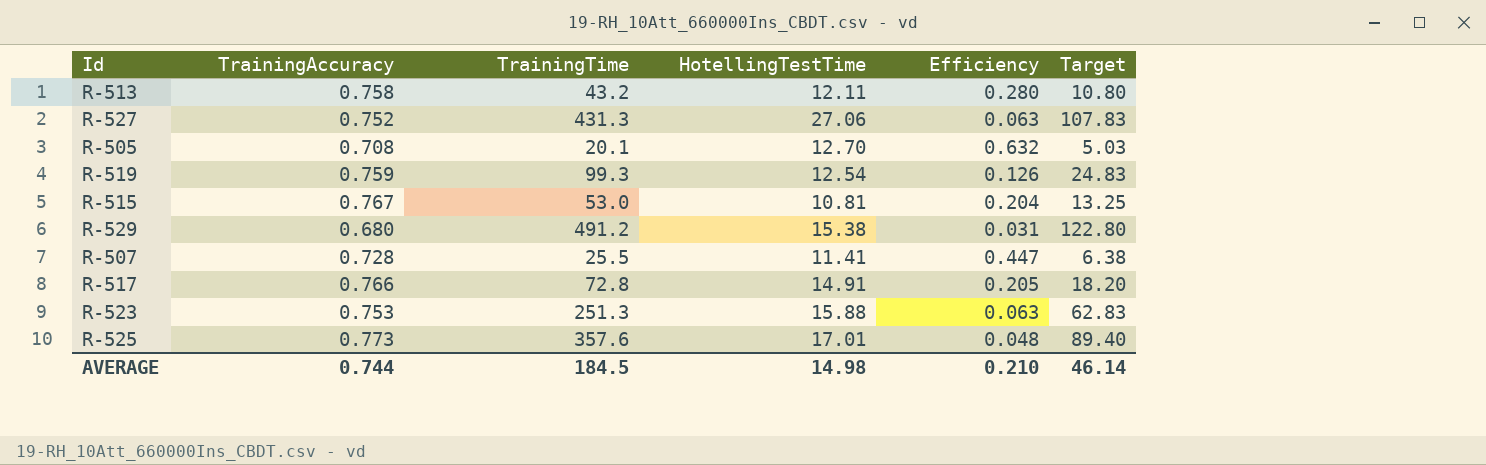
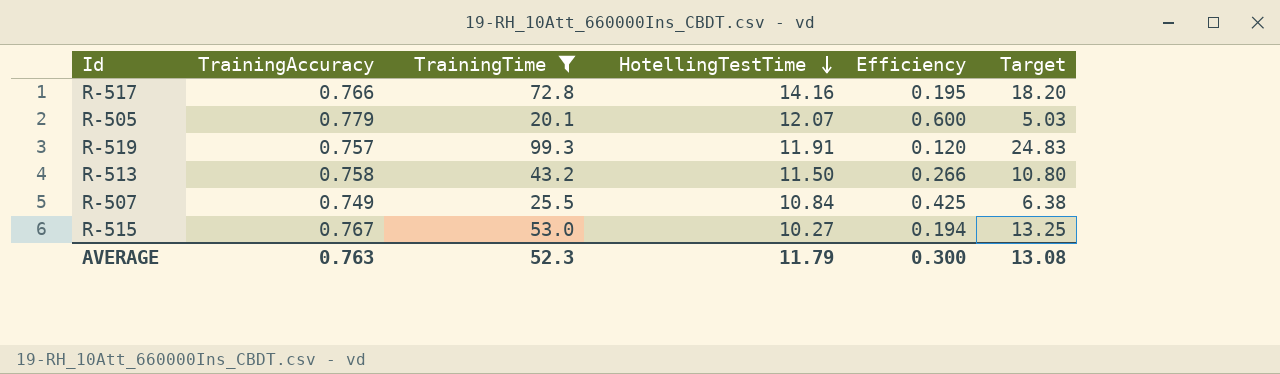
filter: none -> TrainingTime <= 99.3
row order: none -> HotellingTestTime descending
R-517 | HotellingTestTime: 14.91 -> 14.16
R-517 | Efficiency: 0.205 -> 0.195
R-505 | TrainingAccuracy: 0.708 -> 0.779
R-505 | HotellingTestTime: 12.70 -> 12.07
R-505 | Efficiency: 0.632 -> 0.600
R-519 | TrainingAccuracy: 0.759 -> 0.757
R-519 | HotellingTestTime: 12.54 -> 11.91
R-519 | Efficiency: 0.126 -> 0.120
R-513 | HotellingTestTime: 12.11 -> 11.50
R-513 | Efficiency: 0.280 -> 0.266
R-507 | TrainingAccuracy: 0.728 -> 0.749
R-507 | HotellingTestTime: 11.41 -> 10.84
R-507 | Efficiency: 0.447 -> 0.425
R-515 | HotellingTestTime: 10.81 -> 10.27
R-515 | Efficiency: 0.204 -> 0.194
AVERAGE | TrainingAccuracy: 0.744 -> 0.763
AVERAGE | TrainingTime: 184.5 -> 52.3
AVERAGE | HotellingTestTime: 14.98 -> 11.79
AVERAGE | Efficiency: 0.210 -> 0.300
AVERAGE | Target: 46.14 -> 13.08

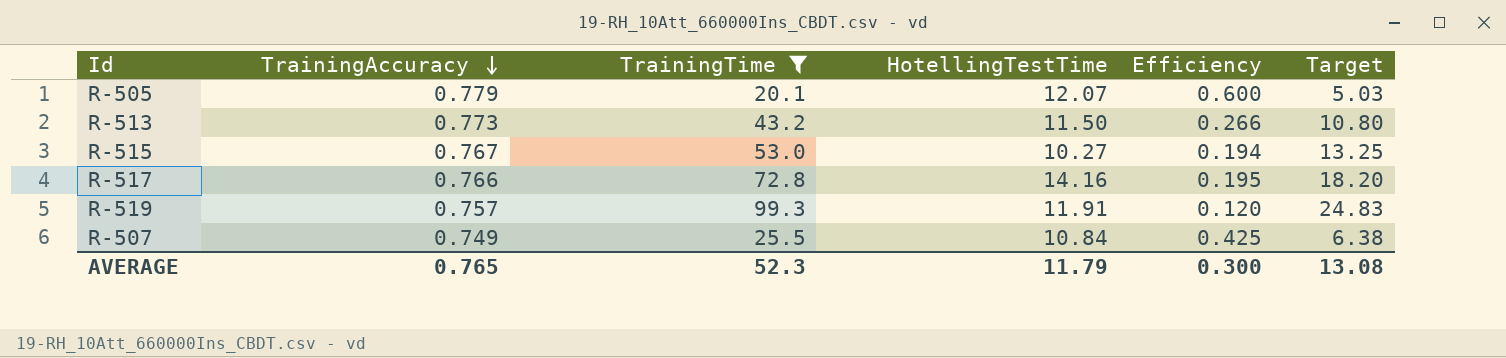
row order: HotellingTestTime descending -> TrainingAccuracy descending
R-513 | TrainingAccuracy: 0.758 -> 0.773
AVERAGE | TrainingAccuracy: 0.763 -> 0.765

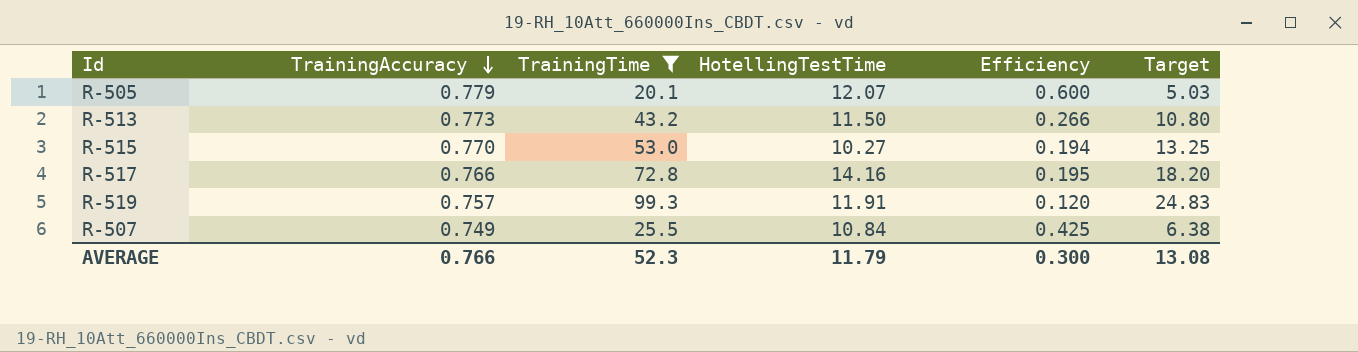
R-515 | TrainingAccuracy: 0.767 -> 0.770
AVERAGE | TrainingAccuracy: 0.765 -> 0.766

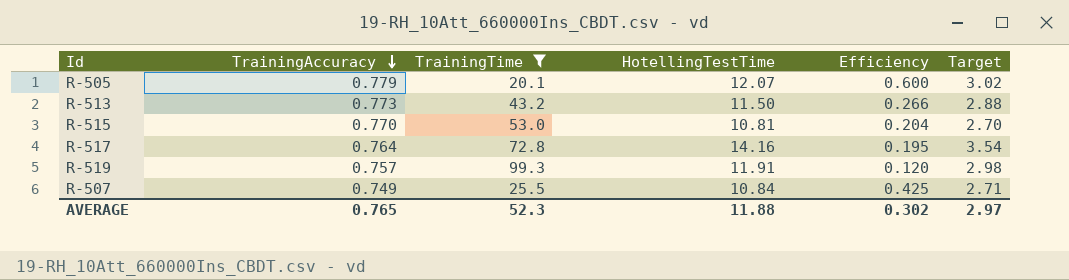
column Target | formula: [TrainingTime] * 0.25 -> [HotellingTestTime] * 0.25
R-515 | HotellingTestTime: 10.27 -> 10.81
R-515 | Efficiency: 0.194 -> 0.204
R-517 | TrainingAccuracy: 0.766 -> 0.764
AVERAGE | TrainingAccuracy: 0.766 -> 0.765
AVERAGE | HotellingTestTime: 11.79 -> 11.88
AVERAGE | Efficiency: 0.300 -> 0.302
AVERAGE | Target: 13.08 -> 2.97

